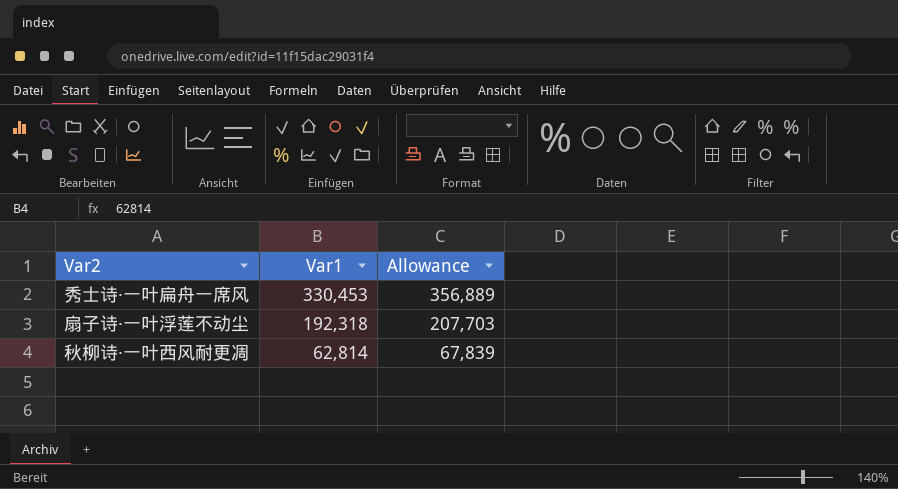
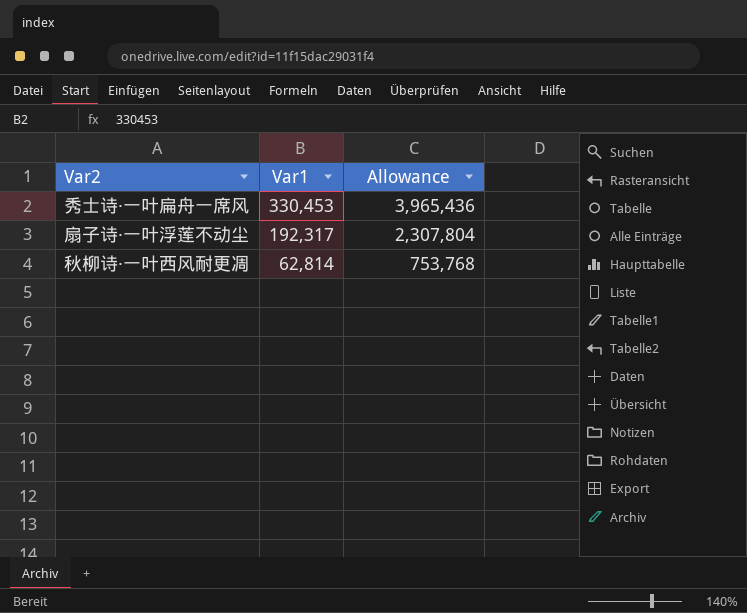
column Allowance | formula: [Var1] * 1.08 -> [Var1] * 12
扇子诗·一叶浮莲不动尘 | Var1: 192,318 -> 192,317

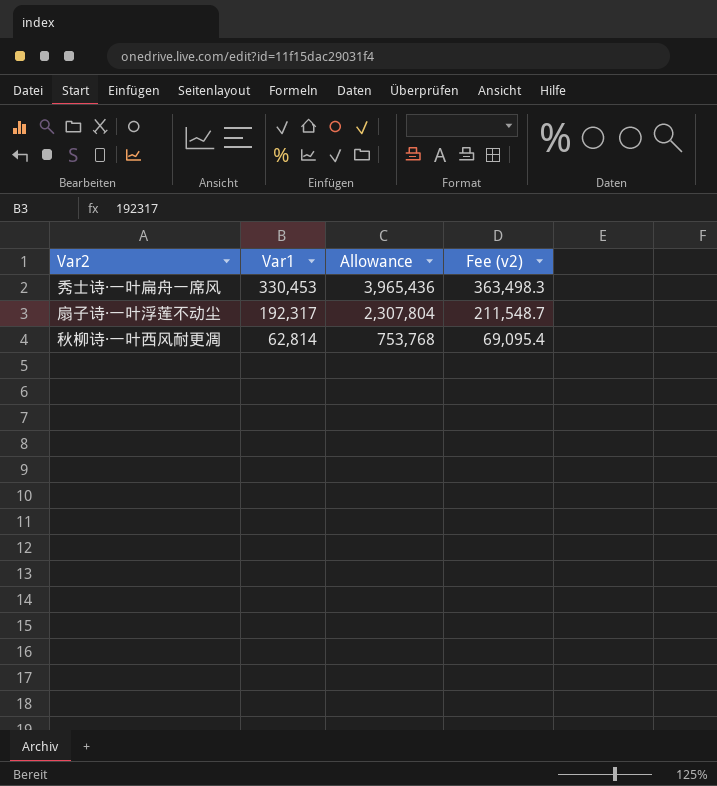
column Fee (v2) | formula: none -> [Var1] * 1.1

